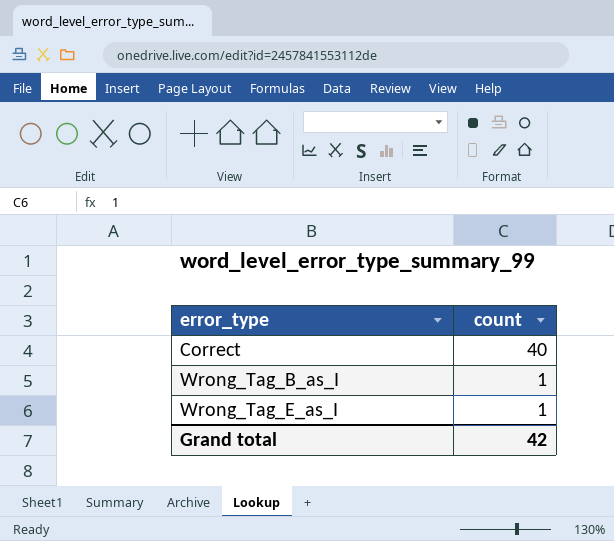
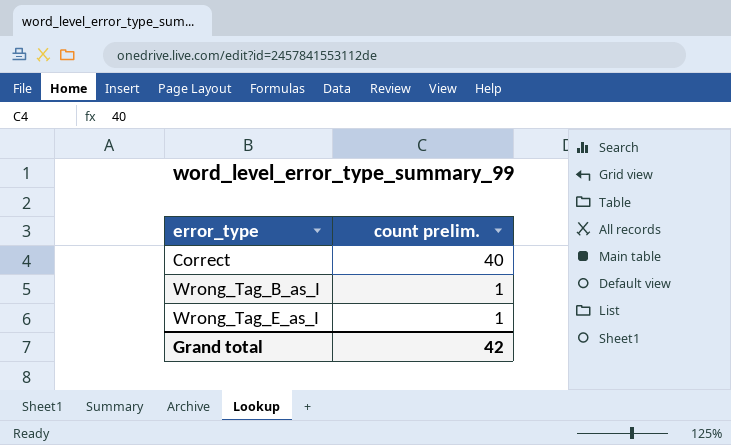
column name: count -> count prelim.

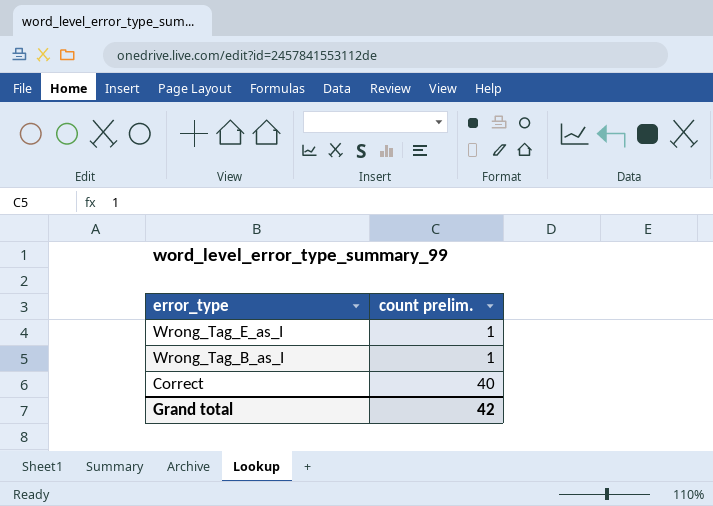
row order: error_type ascending -> error_type descending

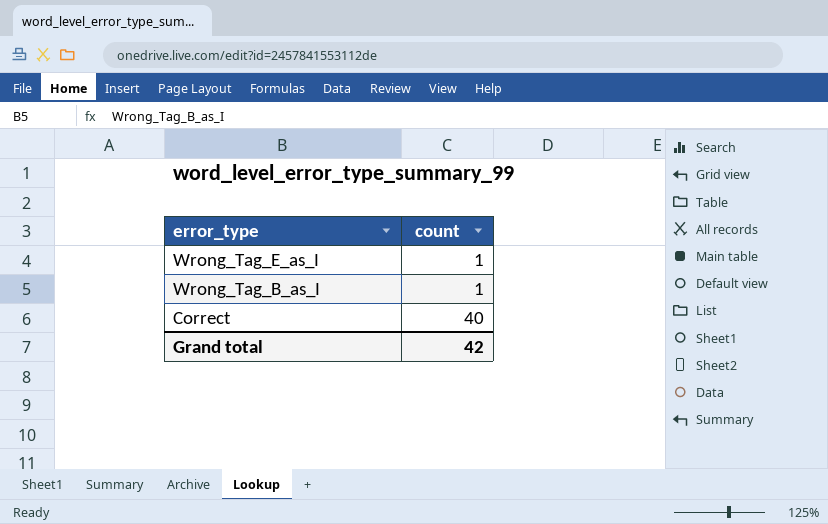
column name: count prelim. -> count

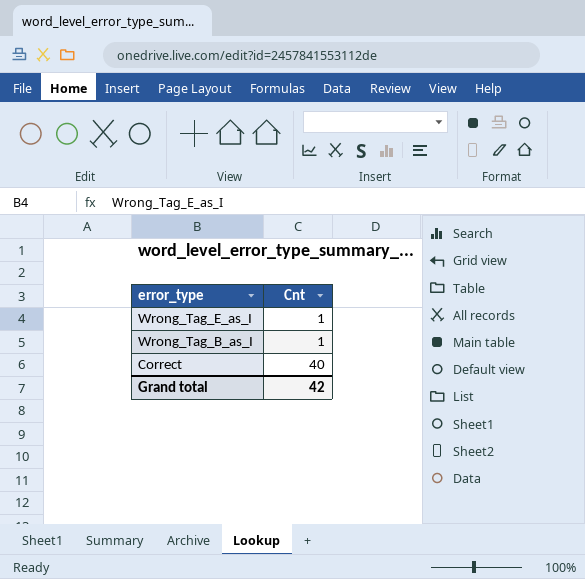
column name: count -> Cnt

